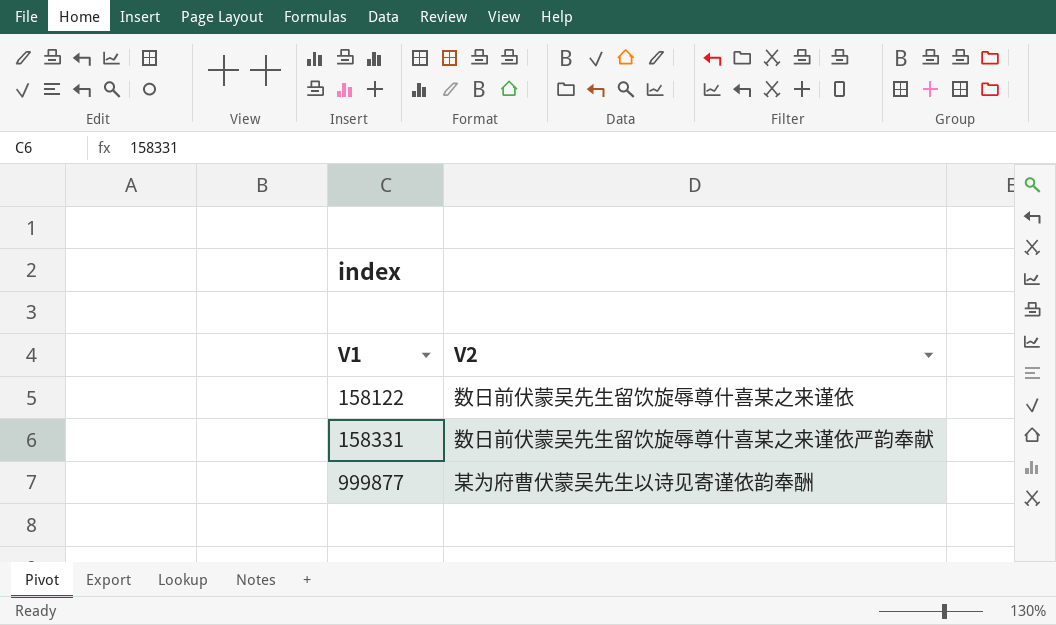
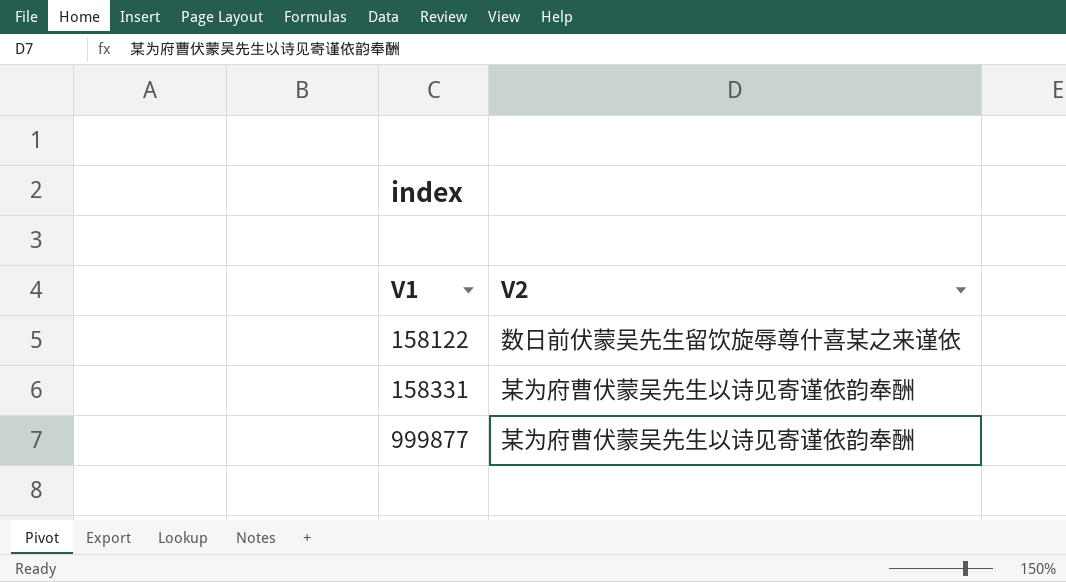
158331 | V2: 数日前伏蒙吴先生留饮旋辱尊什喜某之来谨依严韵奉献 -> 某为府曹伏蒙吴先生以诗见寄谨依韵奉酬

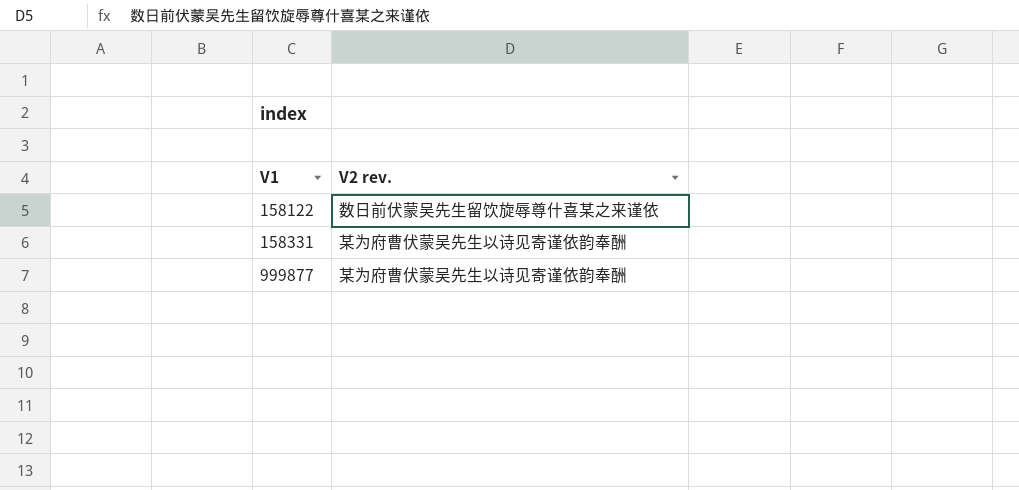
column name: V2 -> V2 rev.

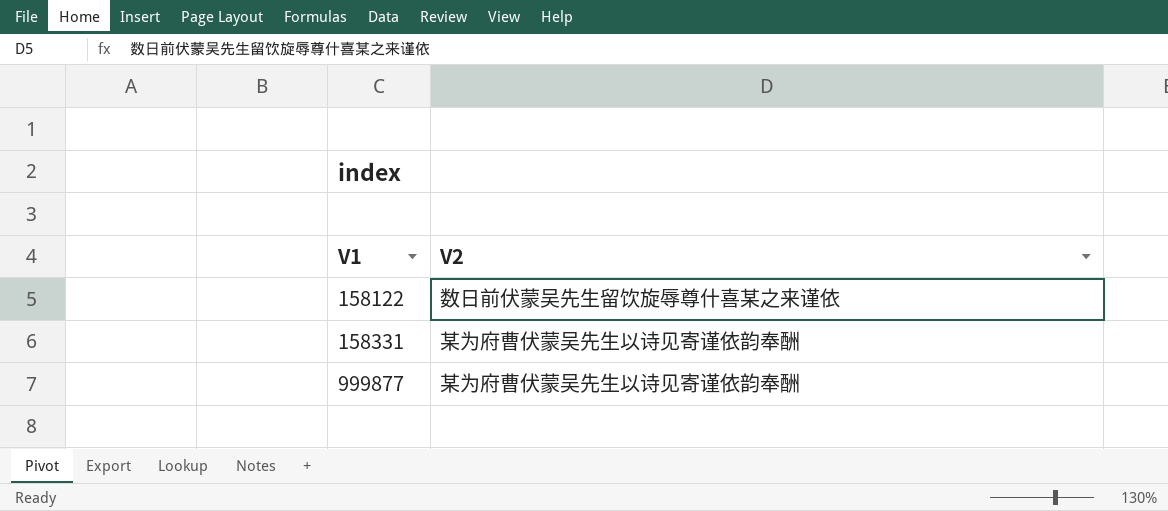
column name: V2 rev. -> V2

